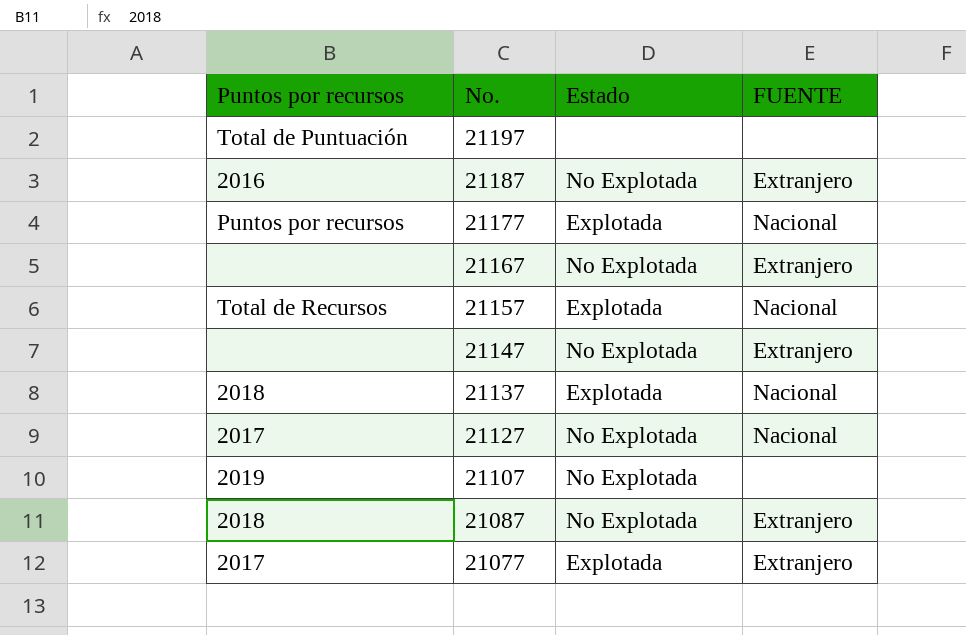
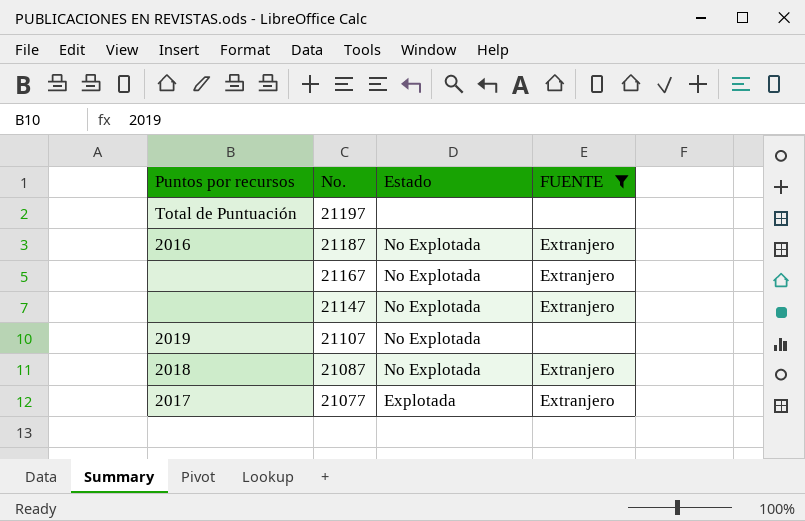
filter: none -> FUENTE != Nacional

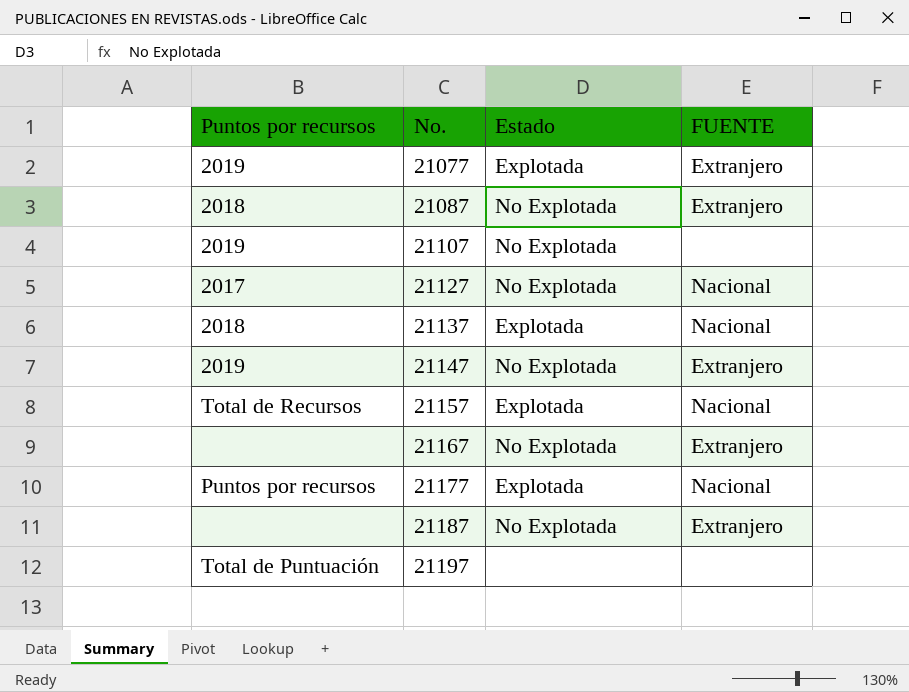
filter: FUENTE != Nacional -> none
row order: No. descending -> No. ascending
21077 | Puntos por recursos: 2017 -> 2019
21147 | Puntos por recursos: none -> 2019
21187 | Puntos por recursos: 2016 -> none

